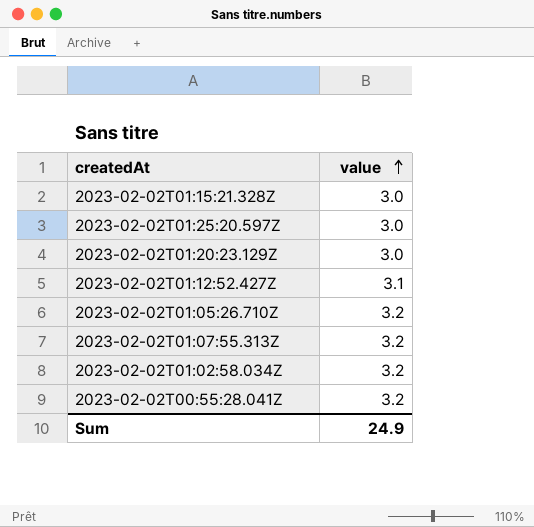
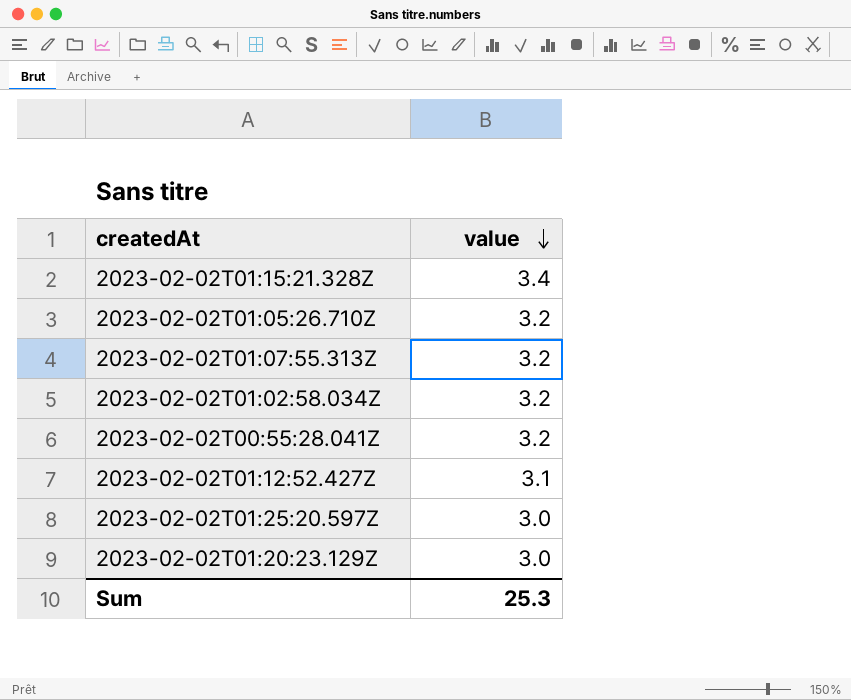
row order: value ascending -> value descending
2023-02-02T01:15:21.328Z | value: 3.0 -> 3.4
Sum | value: 24.9 -> 25.3

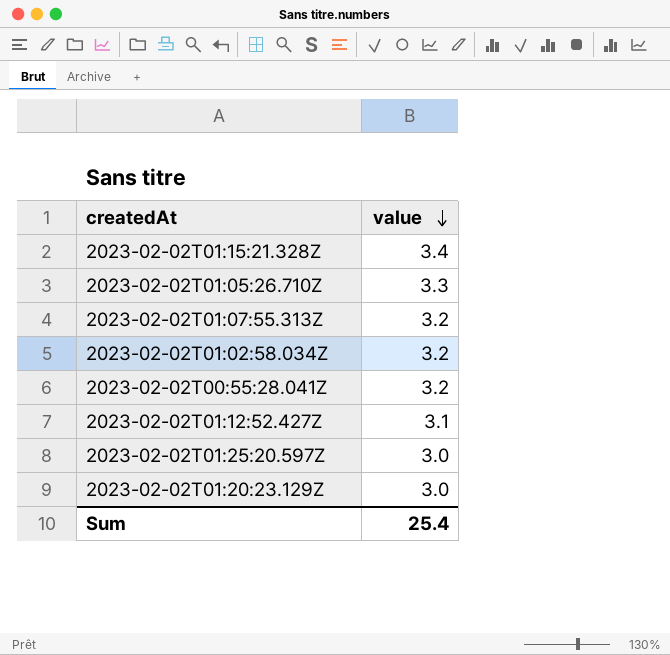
2023-02-02T01:05:26.710Z | value: 3.2 -> 3.3
Sum | value: 25.3 -> 25.4

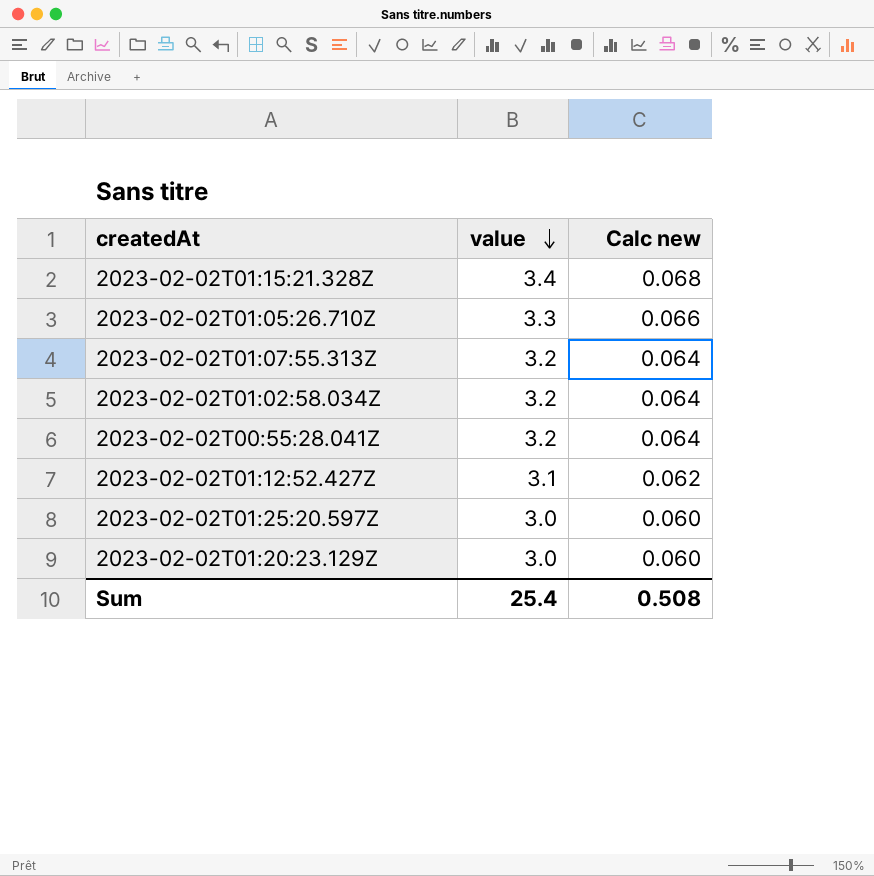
column Calc new | formula: none -> [value] * 0.02

